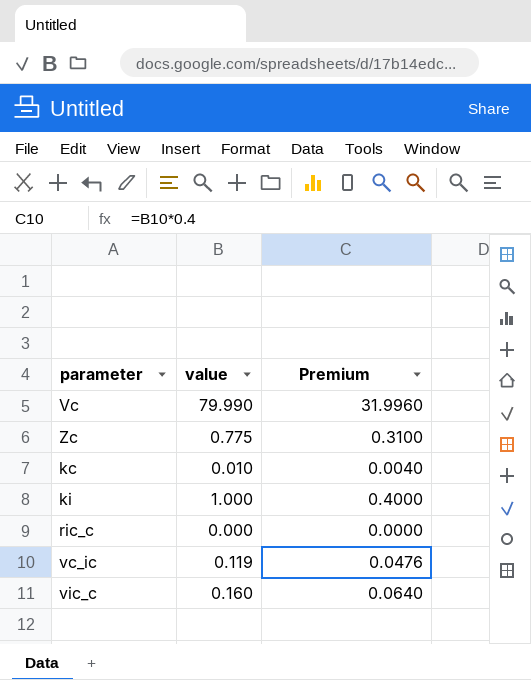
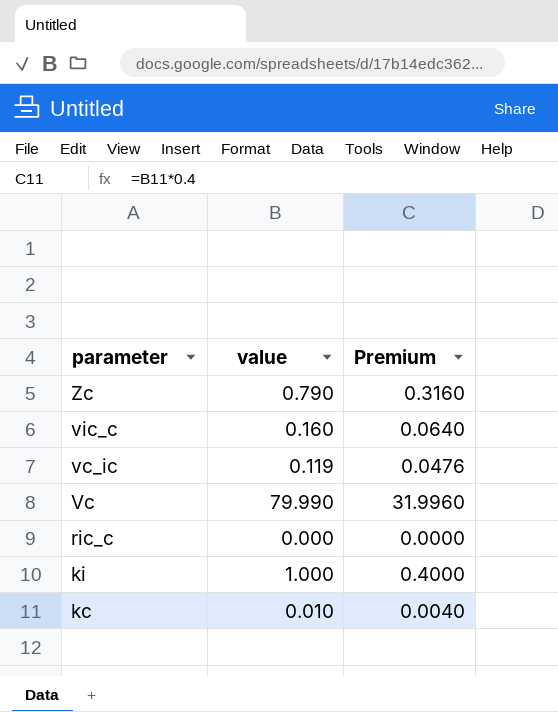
row order: none -> parameter descending
Zc | value: 0.775 -> 0.790
Zc | Premium: 0.3100 -> 0.3160

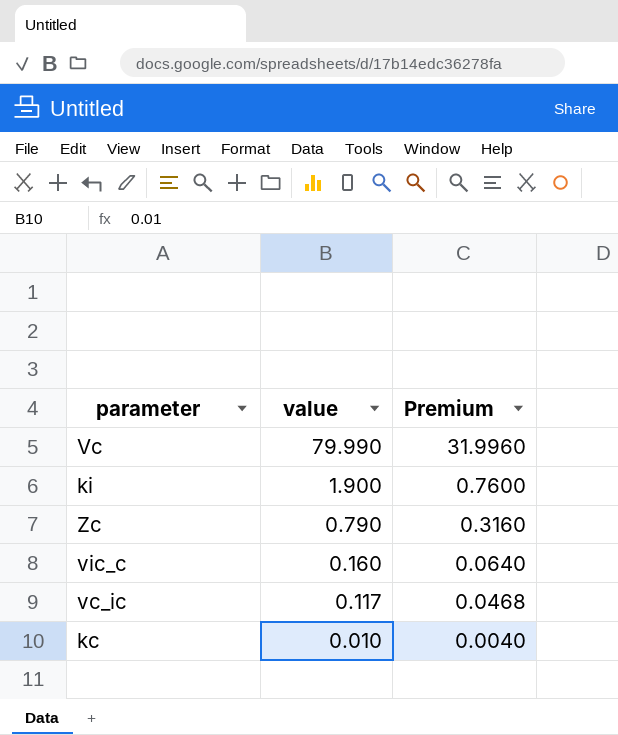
row order: parameter descending -> value descending
row ric_c: 0.000 | 0.0000 -> none
ki | value: 1.000 -> 1.900
ki | Premium: 0.4000 -> 0.7600
vc_ic | value: 0.119 -> 0.117
vc_ic | Premium: 0.0476 -> 0.0468

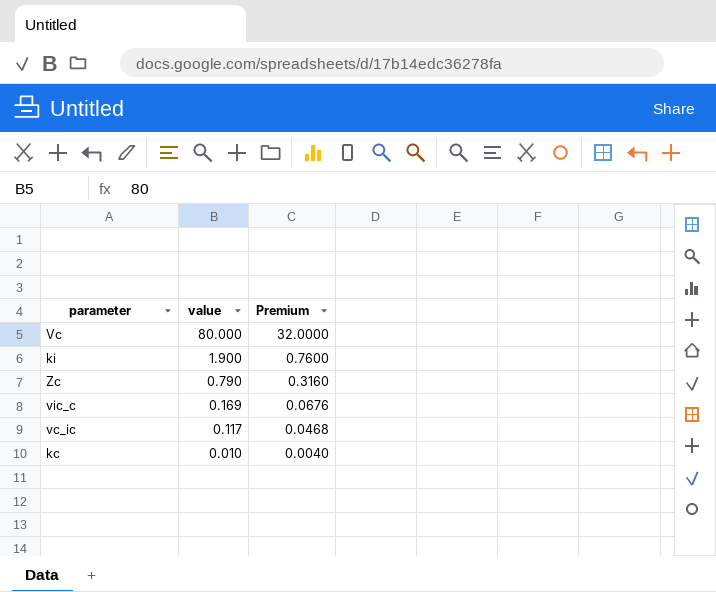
Vc | value: 79.990 -> 80.000
Vc | Premium: 31.9960 -> 32.0000
vic_c | value: 0.160 -> 0.169
vic_c | Premium: 0.0640 -> 0.0676

